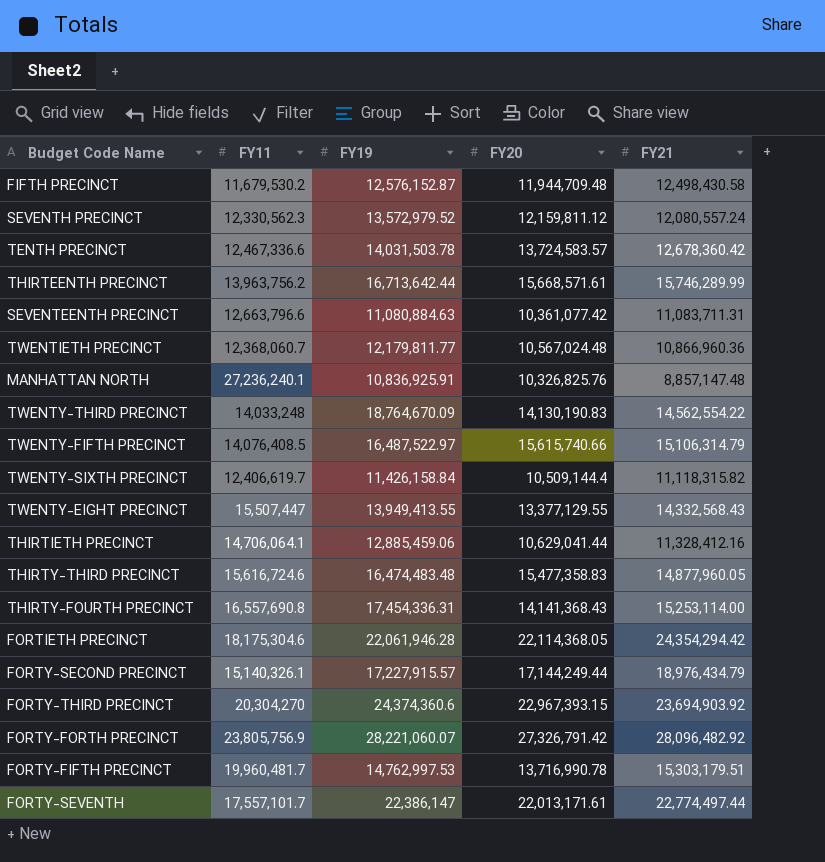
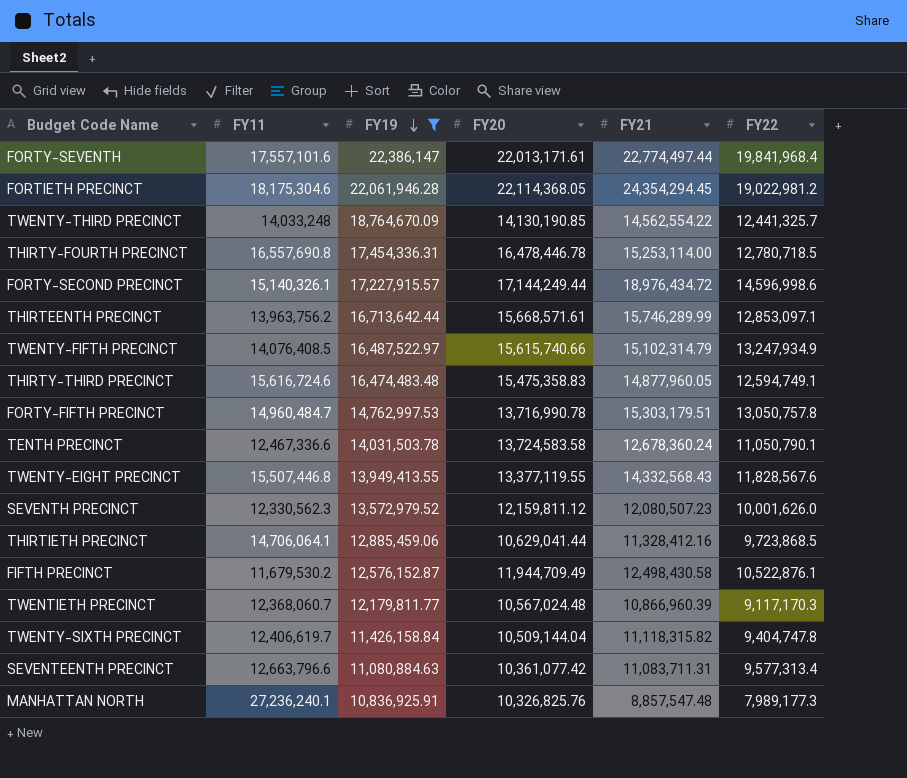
filter: none -> FY19 <= 22,386,147
row order: none -> FY19 descending
column FY22 | position: none -> 6
FORTY-SEVENTH | FY11: 17,557,101.7 -> 17,557,101.6
FORTIETH PRECINCT | FY21: 24,354,294.42 -> 24,354,294.45
TWENTY-THIRD PRECINCT | FY20: 14,130,190.83 -> 14,130,190.85
THIRTY-FOURTH PRECINCT | FY20: 14,141,368.43 -> 16,478,446.78
FORTY-SECOND PRECINCT | FY21: 18,976,434.79 -> 18,976,434.72
TWENTY-FIFTH PRECINCT | FY21: 15,106,314.79 -> 15,102,314.79
THIRTY-THIRD PRECINCT | FY20: 15,477,358.83 -> 15,475,358.83
FORTY-FIFTH PRECINCT | FY11: 19,960,481.7 -> 14,960,484.7
TENTH PRECINCT | FY20: 13,724,583.57 -> 13,724,583.58
TENTH PRECINCT | FY21: 12,678,360.42 -> 12,678,360.24
TWENTY-EIGHT PRECINCT | FY11: 15,507,447 -> 15,507,446.8
TWENTY-EIGHT PRECINCT | FY20: 13,377,129.55 -> 13,377,119.55
SEVENTH PRECINCT | FY21: 12,080,557.24 -> 12,080,507.23
FIFTH PRECINCT | FY20: 11,944,709.48 -> 11,944,709.49
TWENTIETH PRECINCT | FY21: 10,866,960.36 -> 10,866,960.39
TWENTY-SIXTH PRECINCT | FY20: 10,509,144.4 -> 10,509,144.04
MANHATTAN NORTH | FY21: 8,857,147.48 -> 8,857,547.48

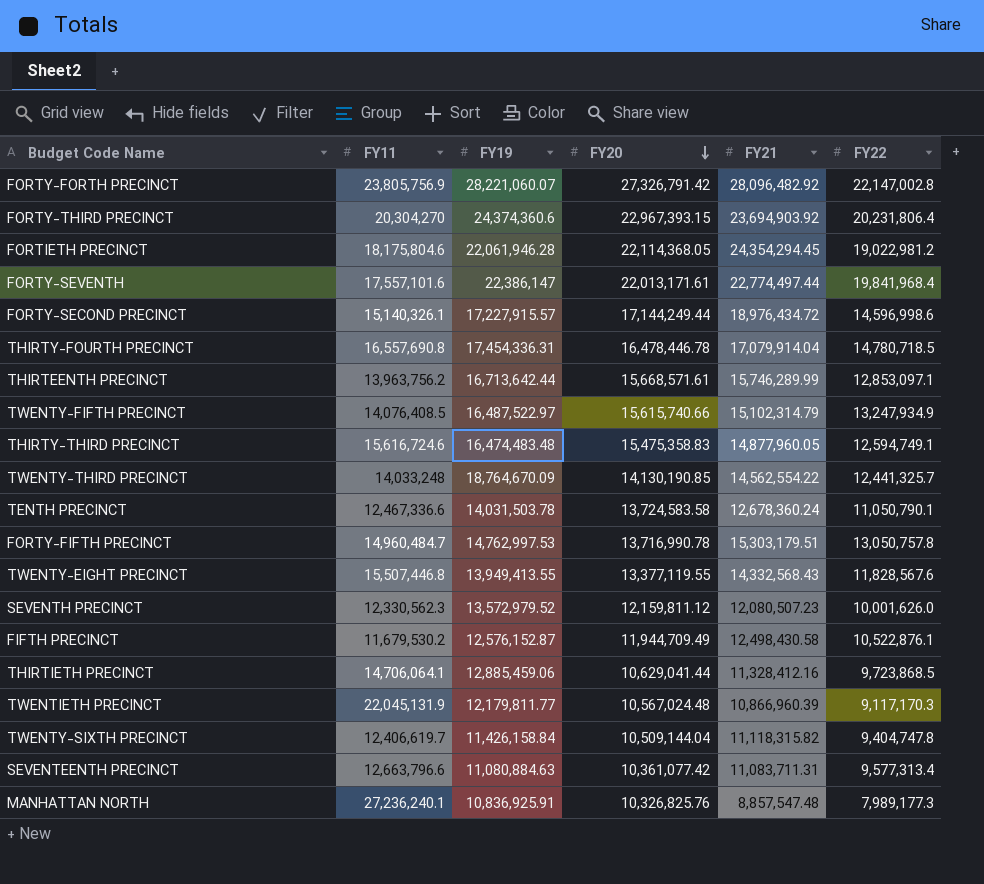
filter: FY19 <= 22,386,147 -> none
row order: FY19 descending -> FY20 descending
FORTIETH PRECINCT | FY11: 18,175,304.6 -> 18,175,804.6
THIRTY-FOURTH PRECINCT | FY21: 15,253,114.00 -> 17,079,914.04
THIRTY-FOURTH PRECINCT | FY22: 12,780,718.5 -> 14,780,718.5
TWENTIETH PRECINCT | FY11: 12,368,060.7 -> 22,045,131.9

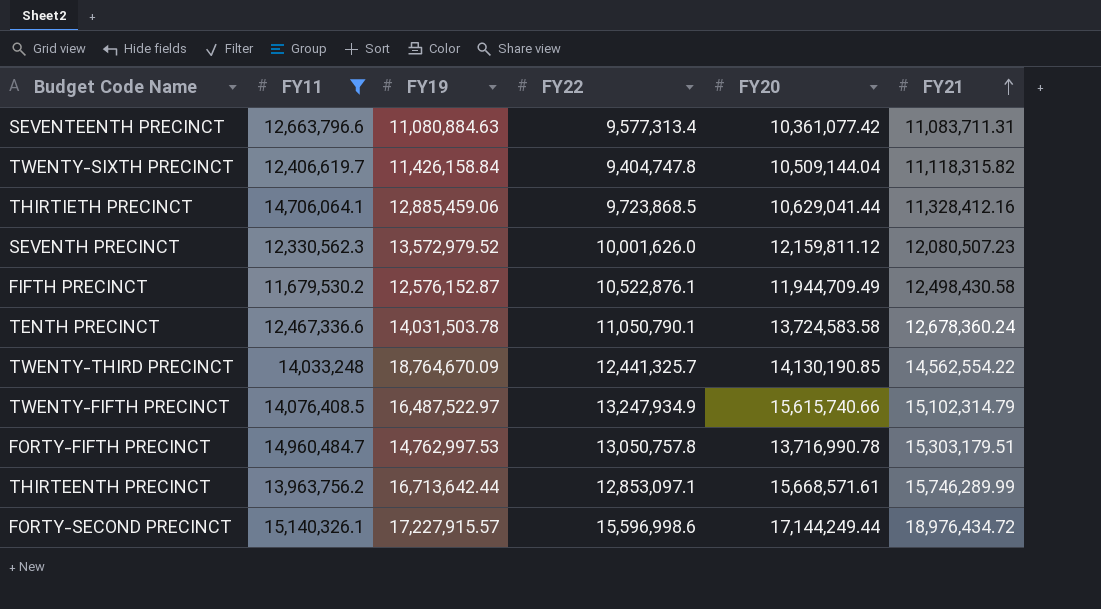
filter: none -> FY11 <= 15,140,326.1
row order: FY20 descending -> FY21 ascending
column FY22 | position: 6 -> 4
FORTY-SECOND PRECINCT | FY22: 14,596,998.6 -> 15,596,998.6

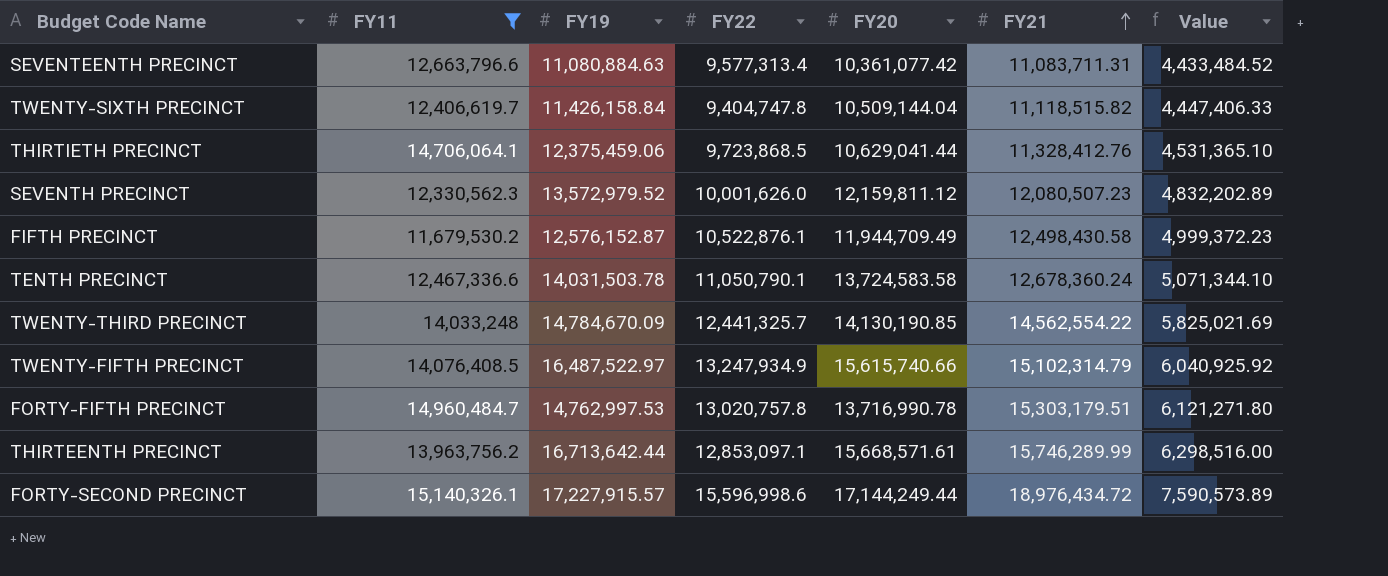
column Value | formula: none -> [FY21] * 0.4
TWENTY-SIXTH PRECINCT | FY21: 11,118,315.82 -> 11,118,515.82
THIRTIETH PRECINCT | FY19: 12,885,459.06 -> 12,375,459.06
THIRTIETH PRECINCT | FY21: 11,328,412.16 -> 11,328,412.76
TWENTY-THIRD PRECINCT | FY19: 18,764,670.09 -> 14,784,670.09
FORTY-FIFTH PRECINCT | FY22: 13,050,757.8 -> 13,020,757.8

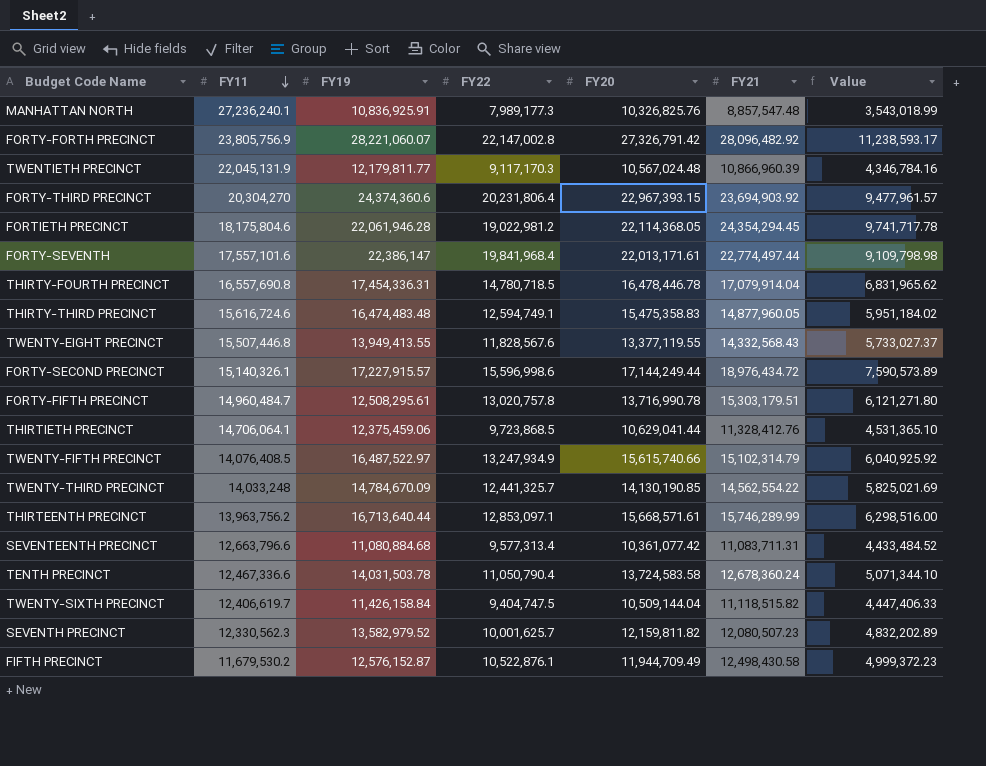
filter: FY11 <= 15,140,326.1 -> none
row order: FY21 ascending -> FY11 descending
FORTY-FIFTH PRECINCT | FY19: 14,762,997.53 -> 12,508,295.61
THIRTEENTH PRECINCT | FY19: 16,713,642.44 -> 16,713,640.44
SEVENTEENTH PRECINCT | FY19: 11,080,884.63 -> 11,080,884.68
TENTH PRECINCT | FY22: 11,050,790.1 -> 11,050,790.4
TWENTY-SIXTH PRECINCT | FY22: 9,404,747.8 -> 9,404,747.5
SEVENTH PRECINCT | FY19: 13,572,979.52 -> 13,582,979.52
SEVENTH PRECINCT | FY22: 10,001,626.0 -> 10,001,625.7
SEVENTH PRECINCT | FY20: 12,159,811.12 -> 12,159,811.82

